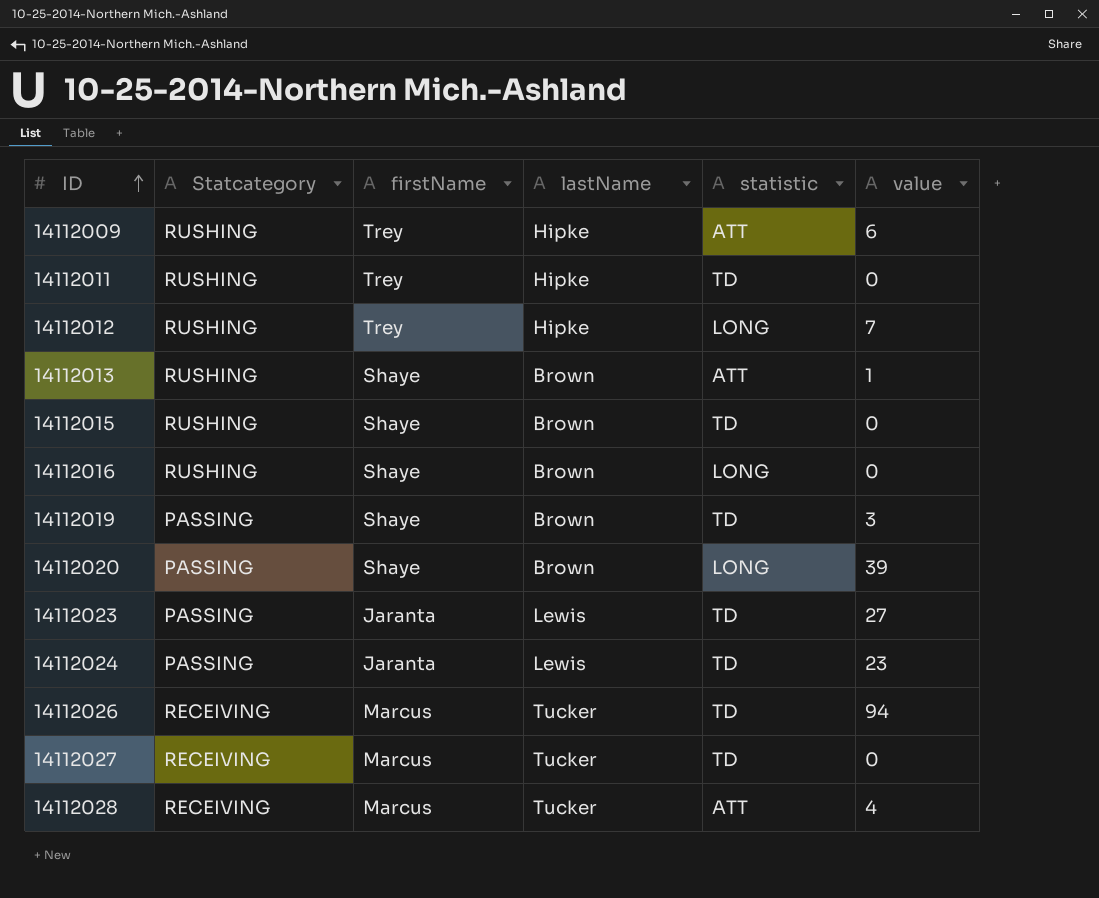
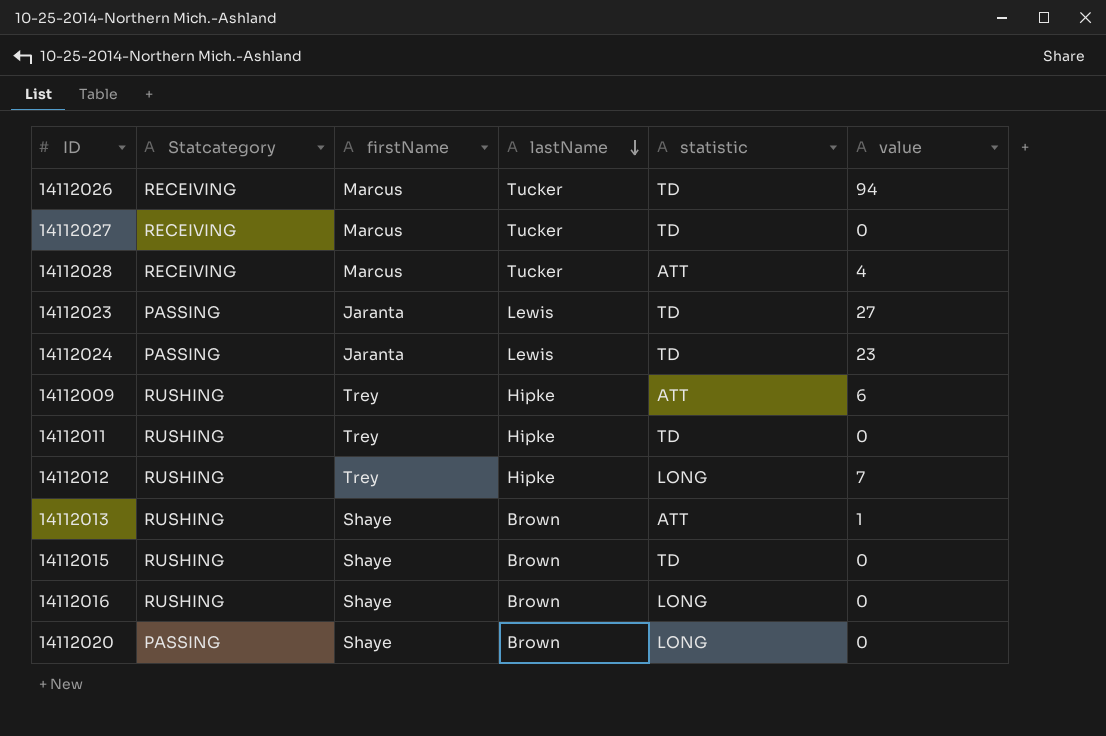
row order: ID ascending -> lastName descending
row 14112019: PASSING | Shaye | Brown | TD | 3 -> none
14112020 | value: 39 -> 0

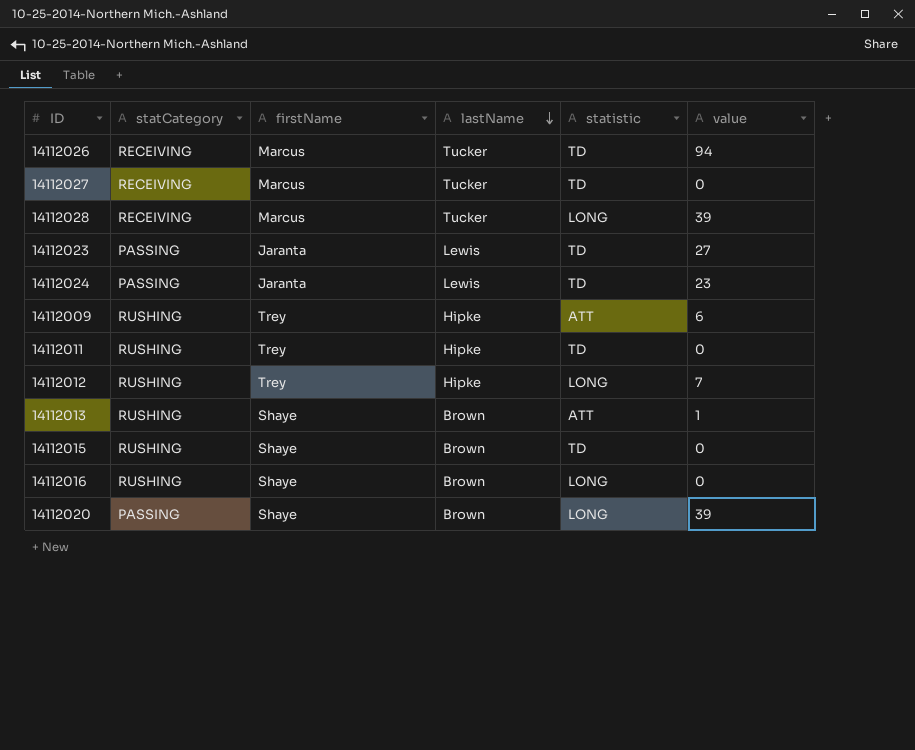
column name: Statcategory -> statCategory
14112028 | statistic: ATT -> LONG
14112028 | value: 4 -> 39
14112020 | value: 0 -> 39

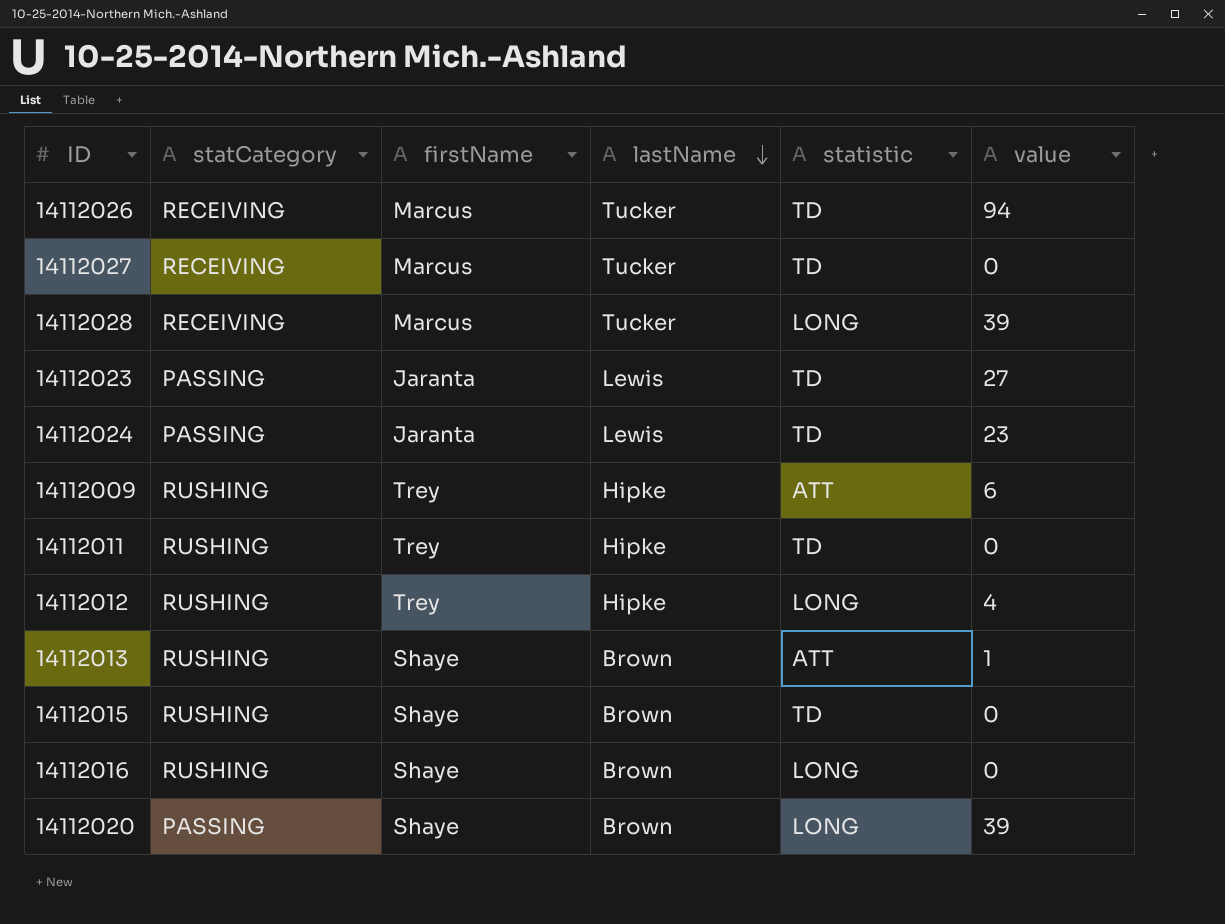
14112012 | value: 7 -> 4

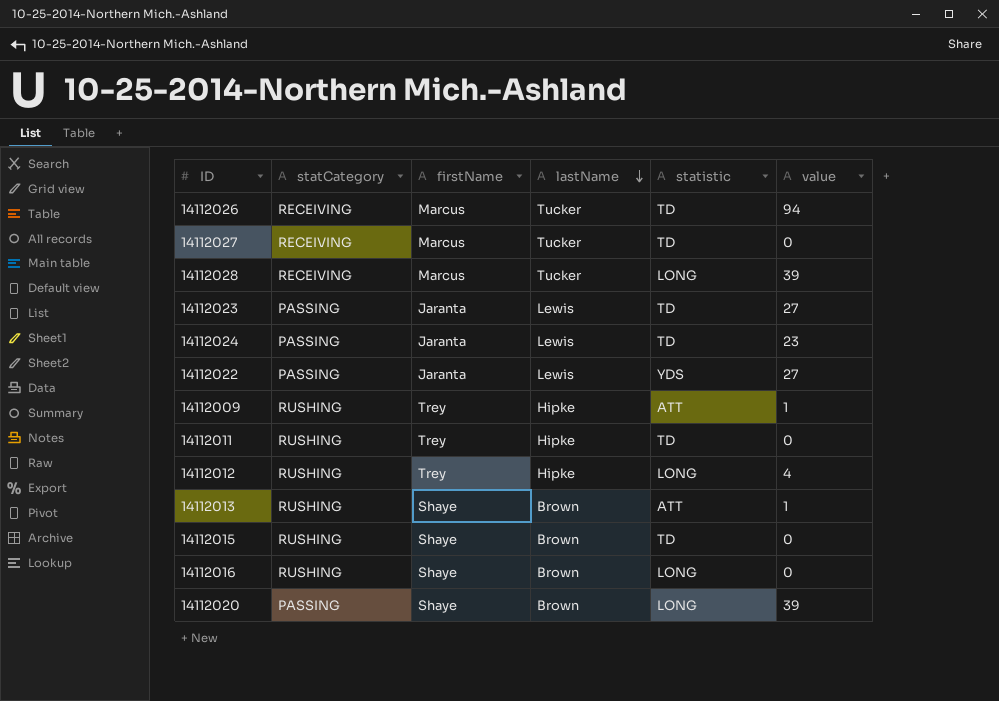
row 14112022: none -> PASSING | Jaranta | Lewis | YDS | 27
14112009 | value: 6 -> 1

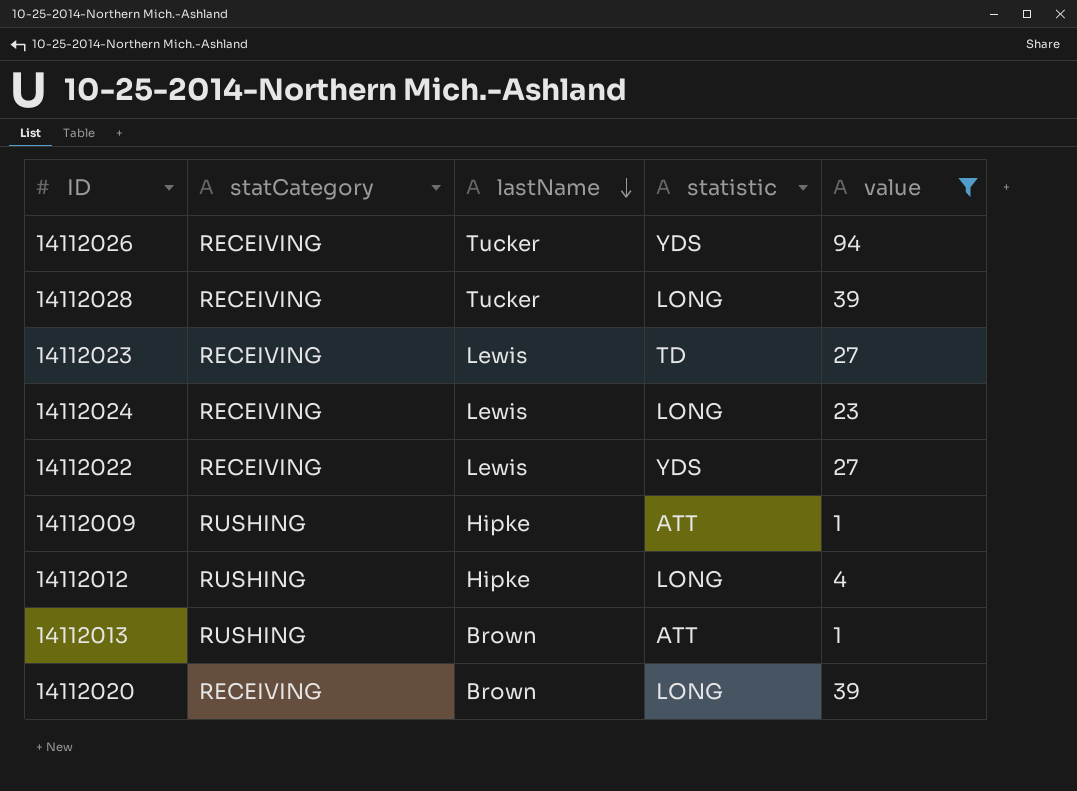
filter: none -> value != 0
column firstName | position: 3 -> none
14112026 | statistic: TD -> YDS
14112023 | statCategory: PASSING -> RECEIVING
14112024 | statCategory: PASSING -> RECEIVING
14112024 | statistic: TD -> LONG
14112022 | statCategory: PASSING -> RECEIVING
14112020 | statCategory: PASSING -> RECEIVING

